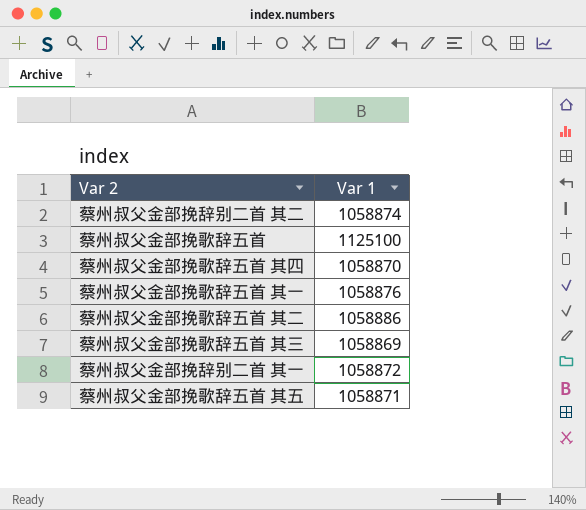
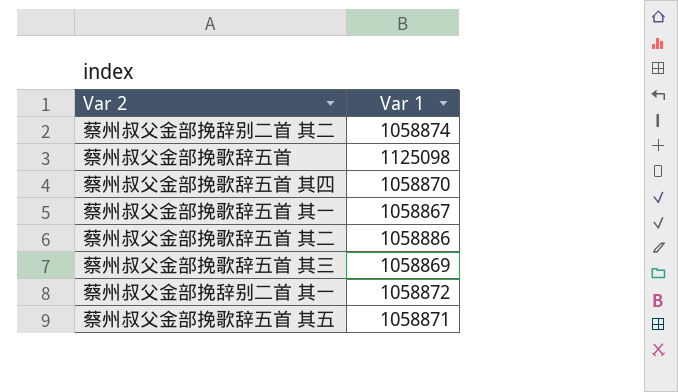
蔡州叔父金部挽歌辞五首 | Var 1: 1125100 -> 1125098
蔡州叔父金部挽歌辞五首 其一 | Var 1: 1058876 -> 1058867

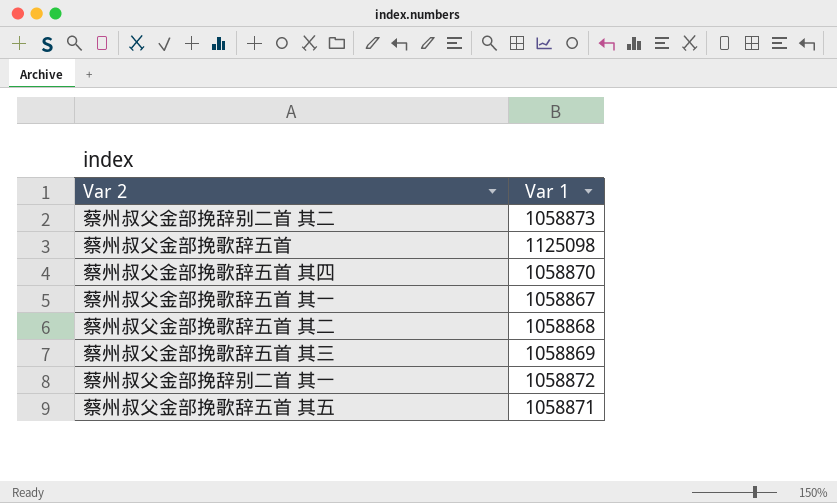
蔡州叔父金部挽辞别二首 其二 | Var 1: 1058874 -> 1058873
蔡州叔父金部挽歌辞五首 其二 | Var 1: 1058886 -> 1058868

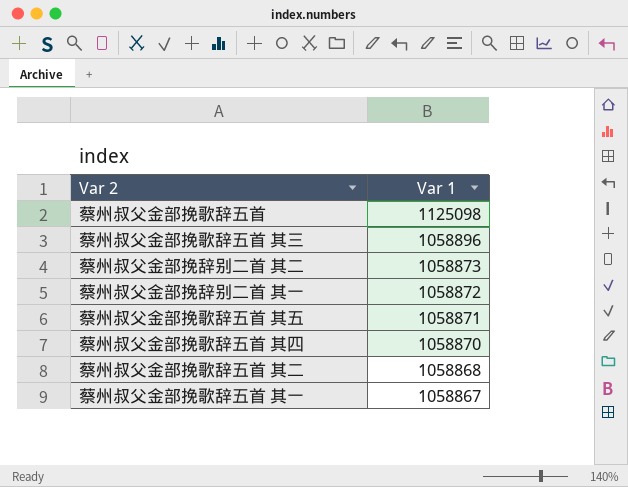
row order: none -> Var 1 descending
蔡州叔父金部挽歌辞五首 其三 | Var 1: 1058869 -> 1058896

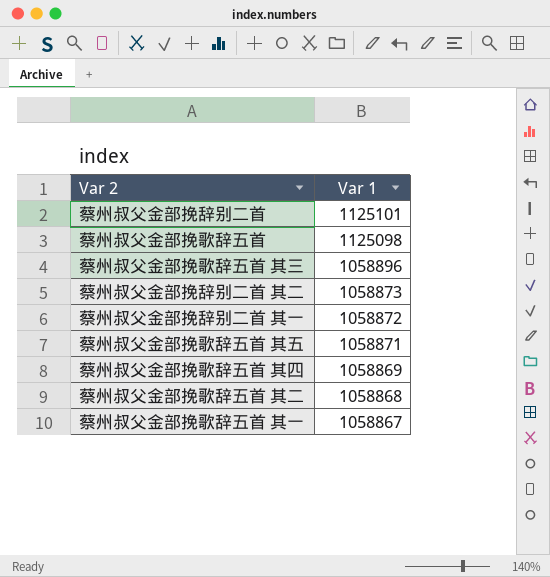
row 蔡州叔父金部挽辞别二首: none -> 1125101
蔡州叔父金部挽歌辞五首 其四 | Var 1: 1058870 -> 1058869

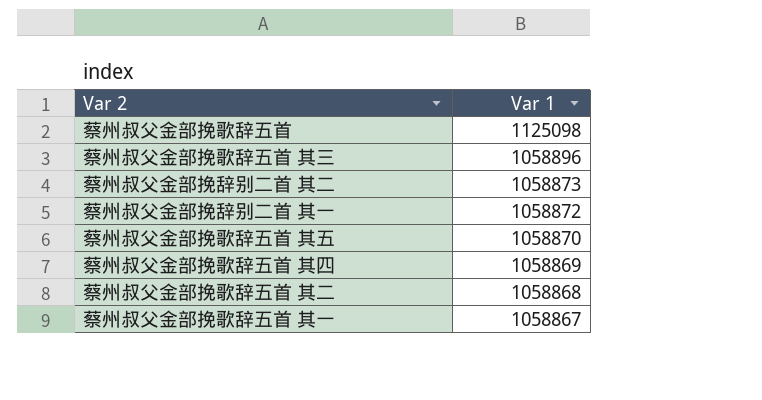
row 蔡州叔父金部挽辞别二首: 1125101 -> none
蔡州叔父金部挽歌辞五首 其五 | Var 1: 1058871 -> 1058870

